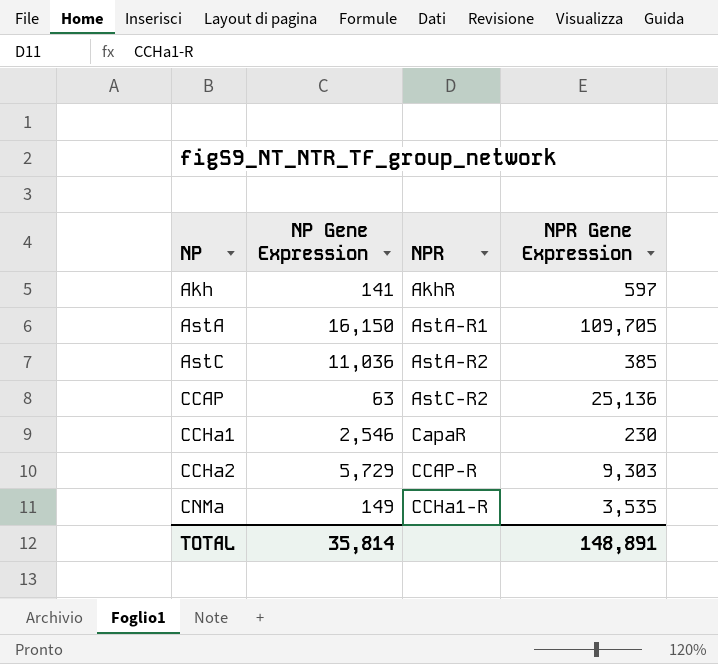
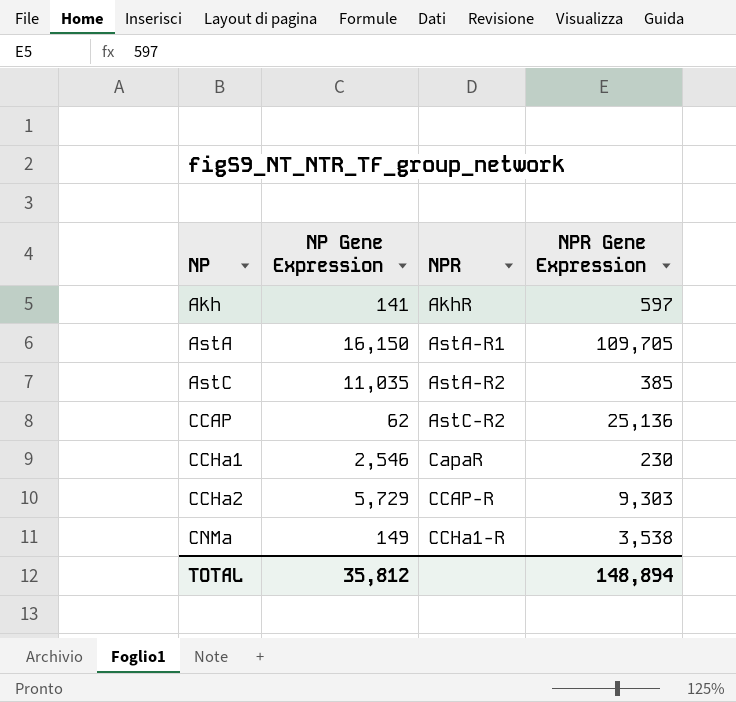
AstC | NP Gene Expression: 11,036 -> 11,035
CCAP | NP Gene Expression: 63 -> 62
CNMa | NPR Gene Expression: 3,535 -> 3,538
TOTAL | NP Gene Expression: 35,814 -> 35,812
TOTAL | NPR Gene Expression: 148,891 -> 148,894

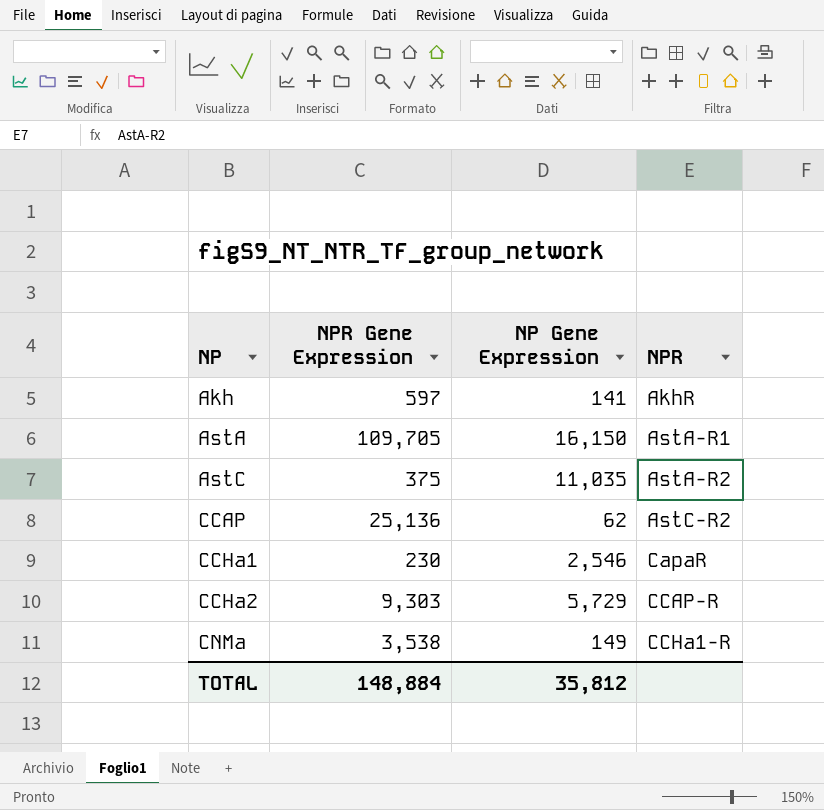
column NPR Gene Expression | position: 4 -> 2
AstC | NPR Gene Expression: 385 -> 375
TOTAL | NPR Gene Expression: 148,894 -> 148,884

